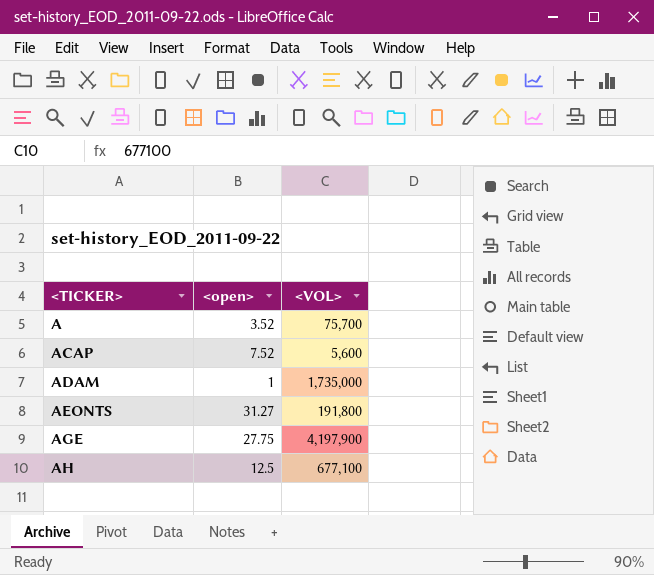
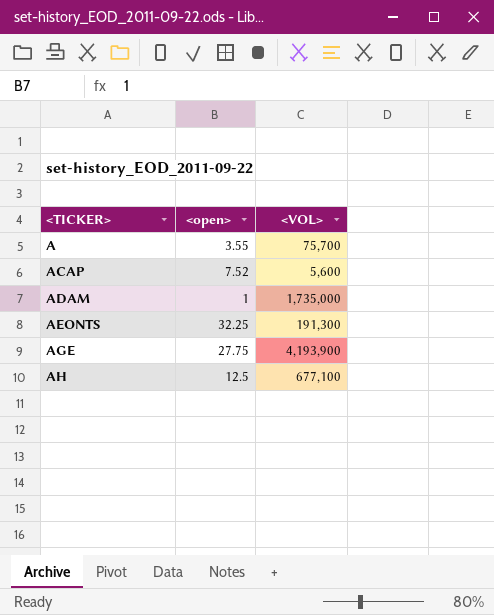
A | <open>: 3.52 -> 3.55
AEONTS | <open>: 31.27 -> 32.25
AEONTS | <VOL>: 191,800 -> 191,300
AGE | <VOL>: 4,197,900 -> 4,193,900

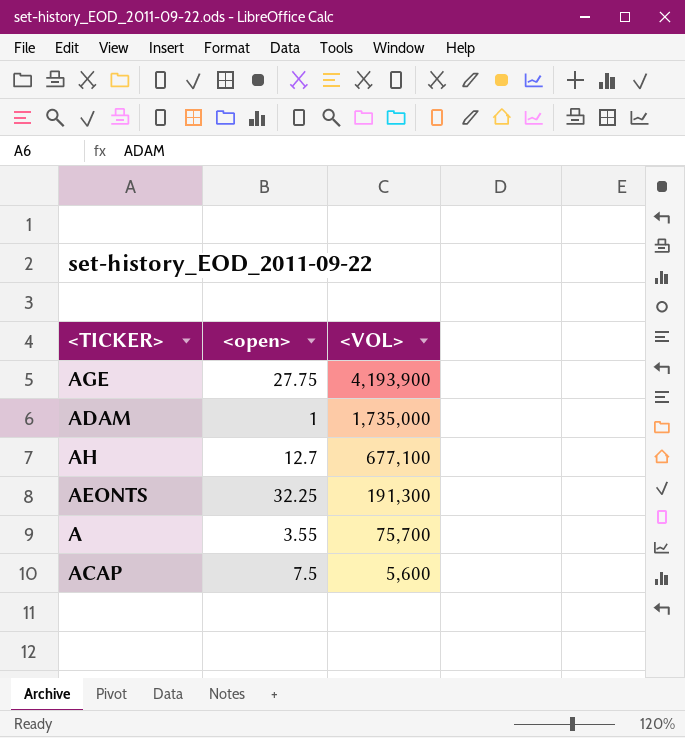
row order: <TICKER> ascending -> <VOL> descending
AH | <open>: 12.5 -> 12.7
ACAP | <open>: 7.52 -> 7.5

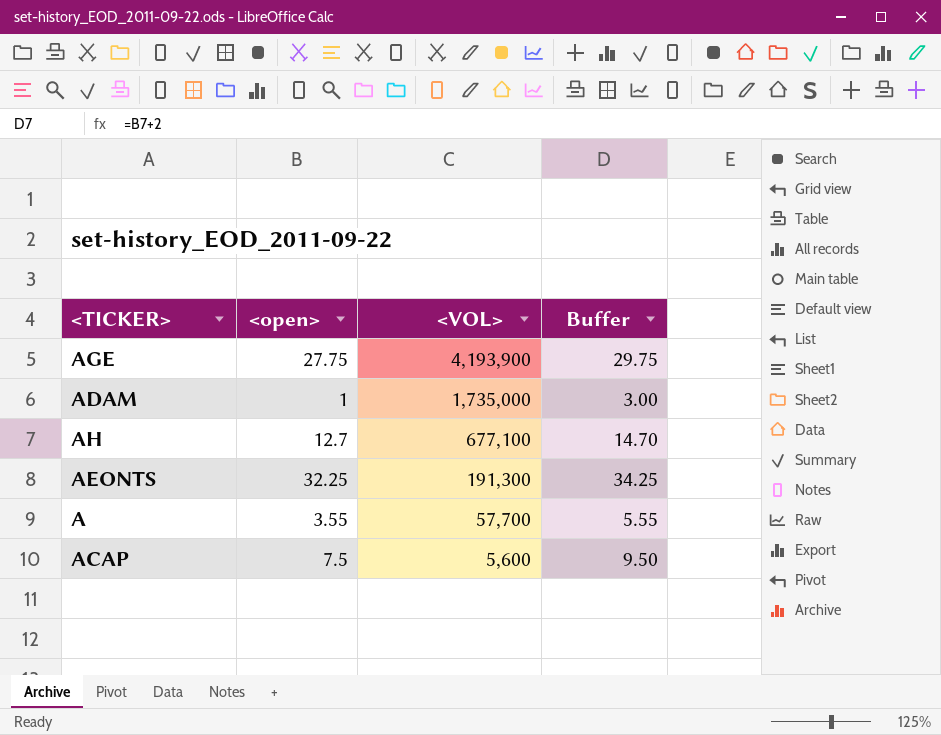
column Buffer | formula: none -> [<open>] + 2
A | <VOL>: 75,700 -> 57,700

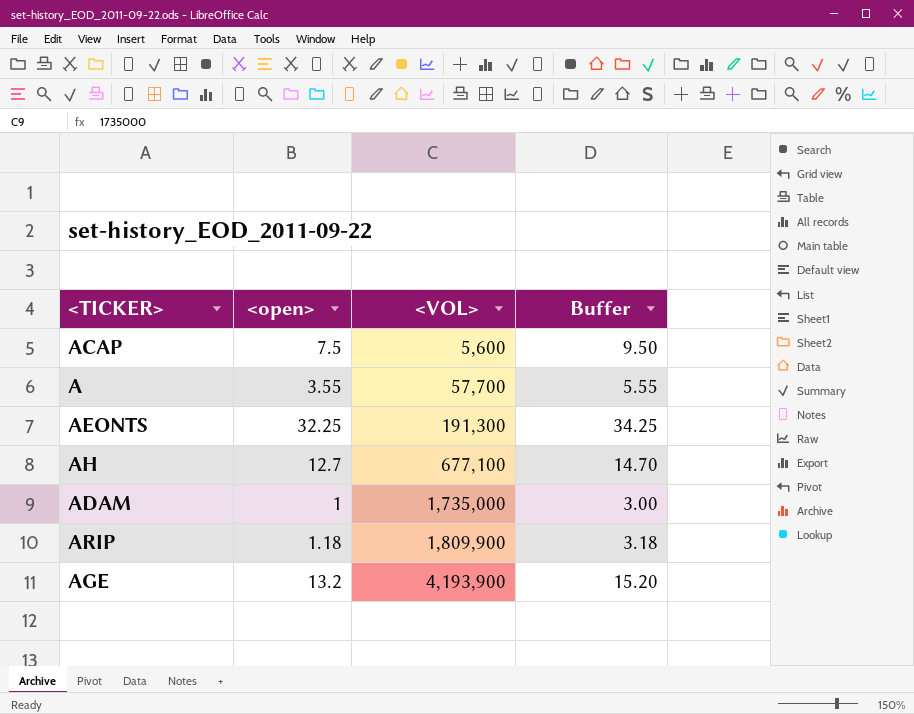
row order: <VOL> descending -> <VOL> ascending
row ARIP: none -> 1.18 | 1,809,900 | 3.18
AGE | <open>: 27.75 -> 13.2
AGE | Buffer: 29.75 -> 15.20

